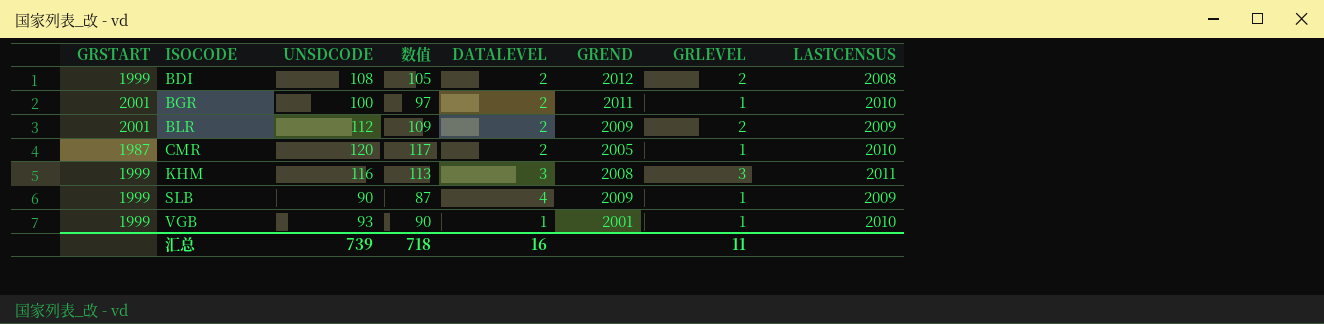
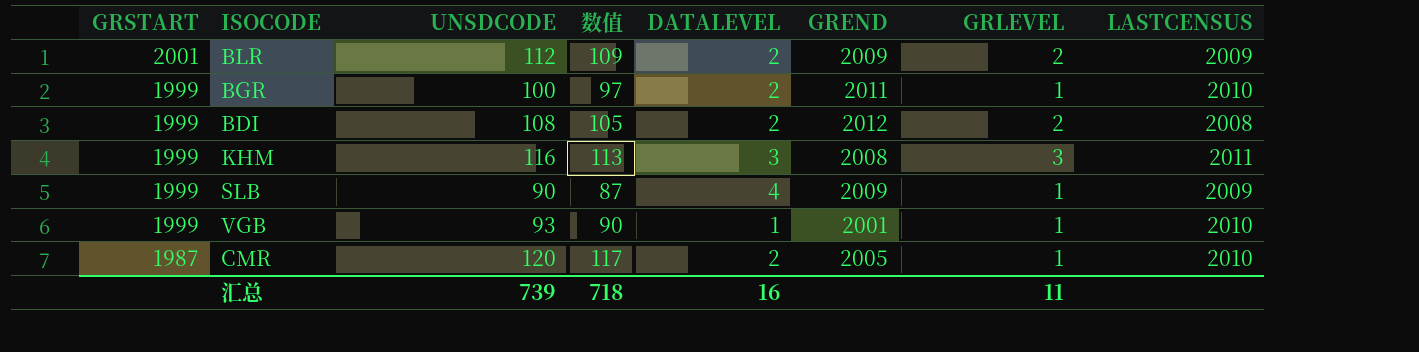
row order: ISOCODE ascending -> GRSTART descending
BGR | GRSTART: 2001 -> 1999

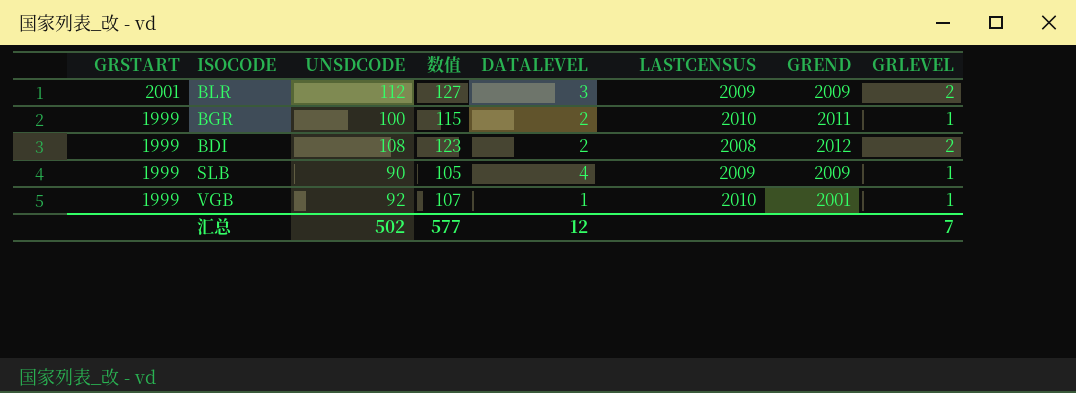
column 数值 | formula: [UNSDCODE] - 3 -> [UNSDCODE] + 15
column LASTCENSUS | position: 8 -> 6
row KHM: 1999 | 116 | 113 | 3 | 2008 | 3 | 2011 -> none
row CMR: 1987 | 120 | 117 | 2 | 2005 | 1 | 2010 -> none
BLR | DATALEVEL: 2 -> 3
VGB | UNSDCODE: 93 -> 92
汇总 | UNSDCODE: 739 -> 502
汇总 | 数值: 718 -> 577
汇总 | DATALEVEL: 16 -> 12
汇总 | GRLEVEL: 11 -> 7

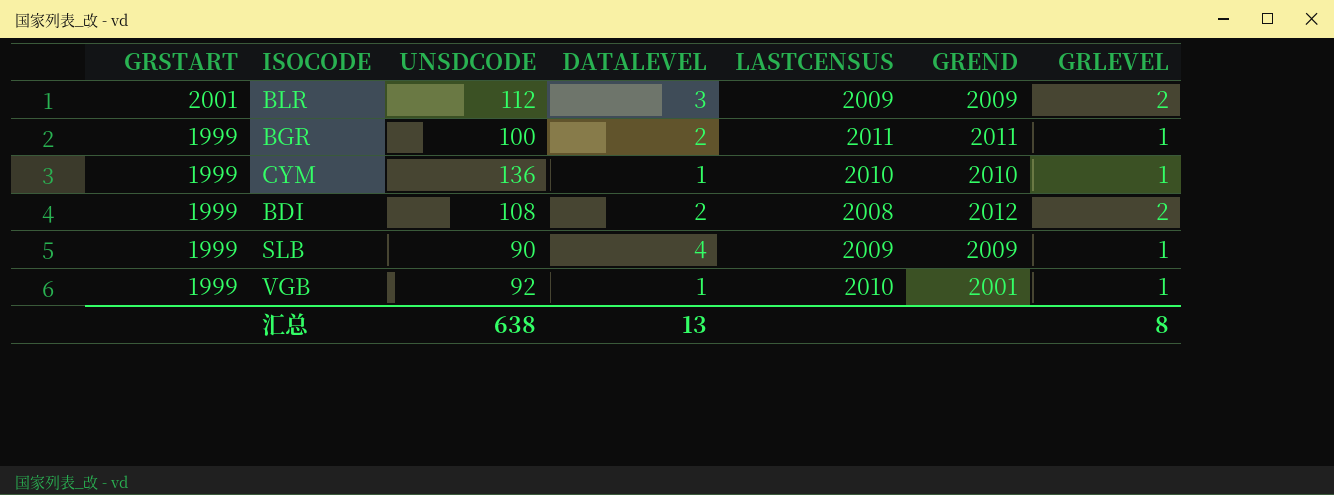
column 数值 | formula: [UNSDCODE] + 15 -> none
BGR | LASTCENSUS: 2010 -> 2011
row CYM: none -> 1999 | 136 | 1 | 2010 | 2010 | 1
汇总 | UNSDCODE: 502 -> 638
汇总 | DATALEVEL: 12 -> 13
汇总 | GRLEVEL: 7 -> 8

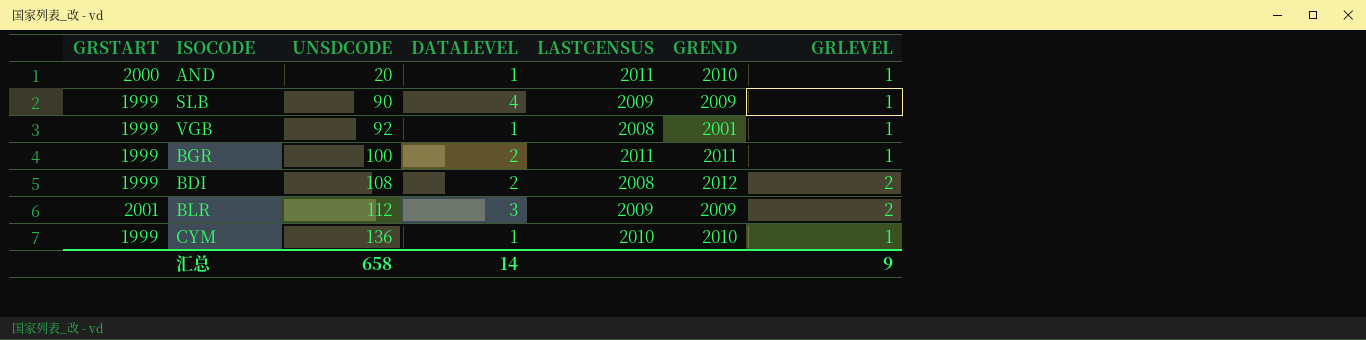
row order: GRSTART descending -> UNSDCODE ascending
row AND: none -> 2000 | 20 | 1 | 2011 | 2010 | 1
VGB | LASTCENSUS: 2010 -> 2008
汇总 | UNSDCODE: 638 -> 658
汇总 | DATALEVEL: 13 -> 14
汇总 | GRLEVEL: 8 -> 9

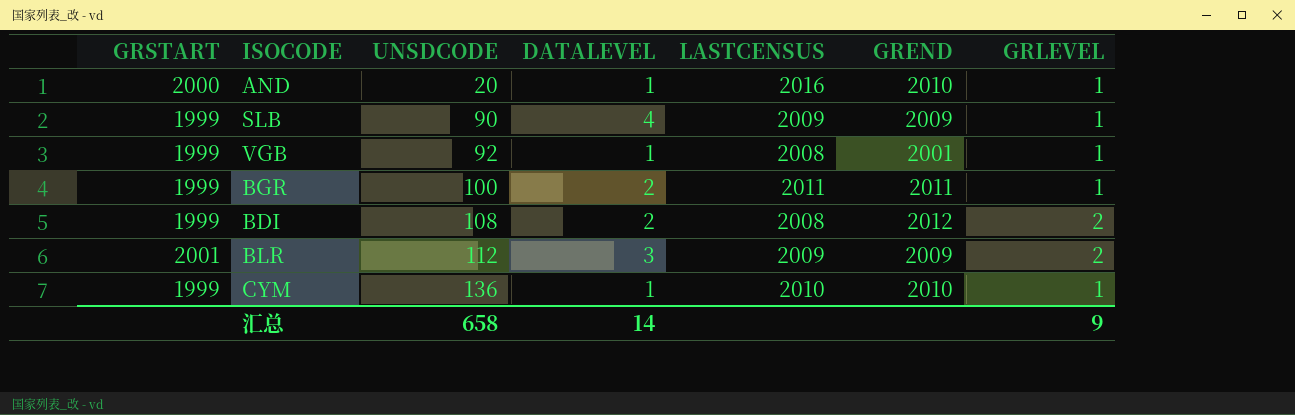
AND | LASTCENSUS: 2011 -> 2016

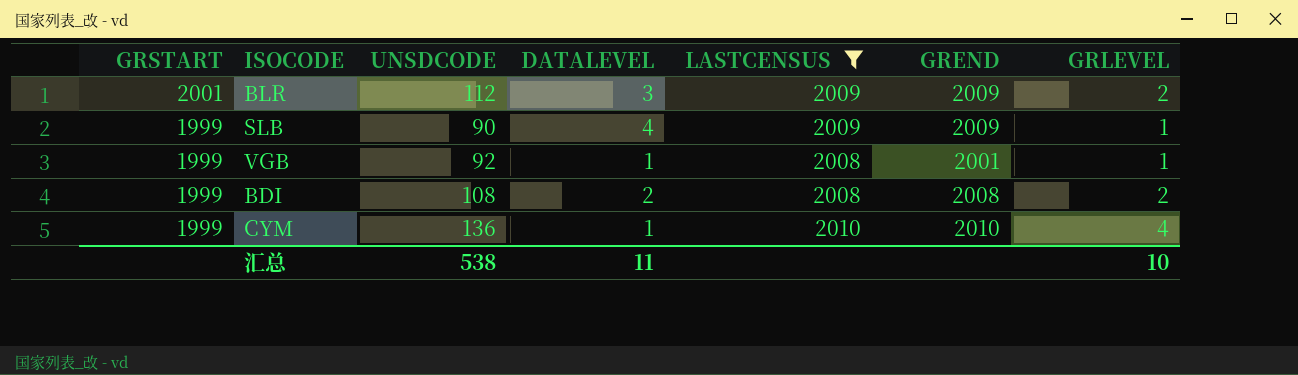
filter: none -> LASTCENSUS <= 2010
row order: UNSDCODE ascending -> GRSTART descending
BDI | GREND: 2012 -> 2008
CYM | GRLEVEL: 1 -> 4
汇总 | UNSDCODE: 658 -> 538
汇总 | DATALEVEL: 14 -> 11
汇总 | GRLEVEL: 9 -> 10

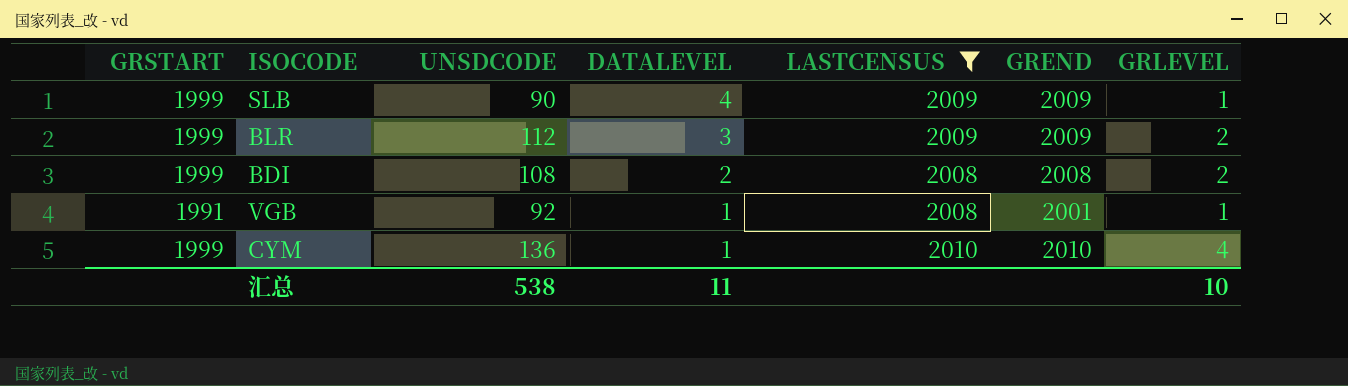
row order: GRSTART descending -> DATALEVEL descending
BLR | GRSTART: 2001 -> 1999
VGB | GRSTART: 1999 -> 1991

